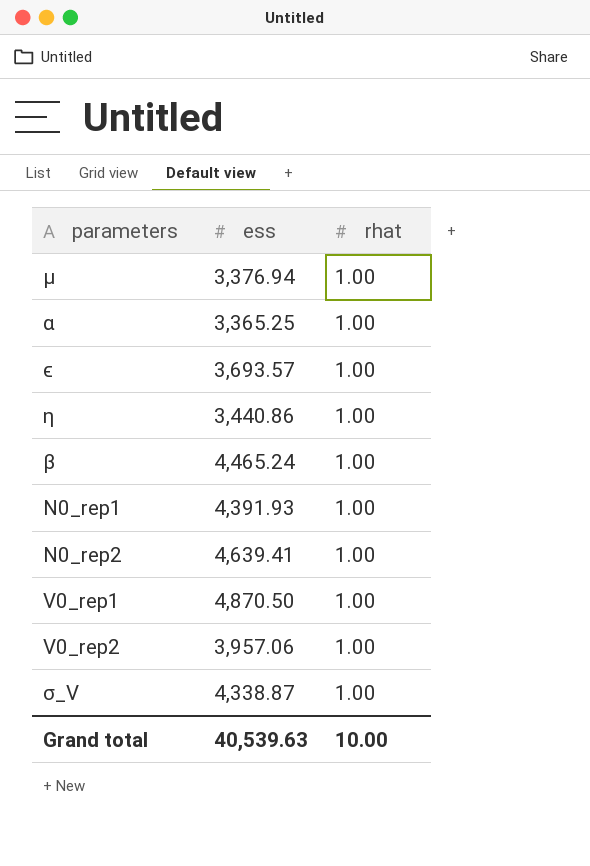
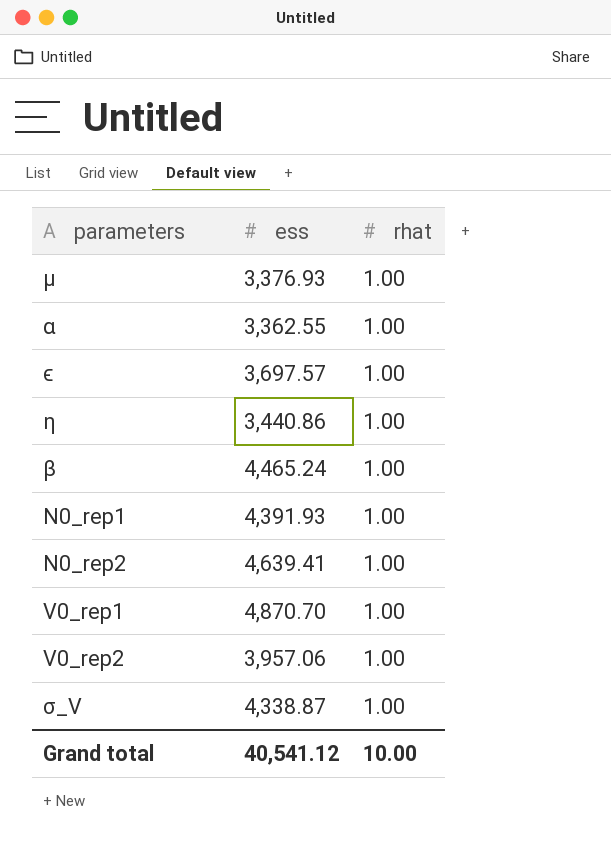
μ | ess: 3,376.94 -> 3,376.93
α | ess: 3,365.25 -> 3,362.55
ϵ | ess: 3,693.57 -> 3,697.57
V0_rep1 | ess: 4,870.50 -> 4,870.70
Grand total | ess: 40,539.63 -> 40,541.12

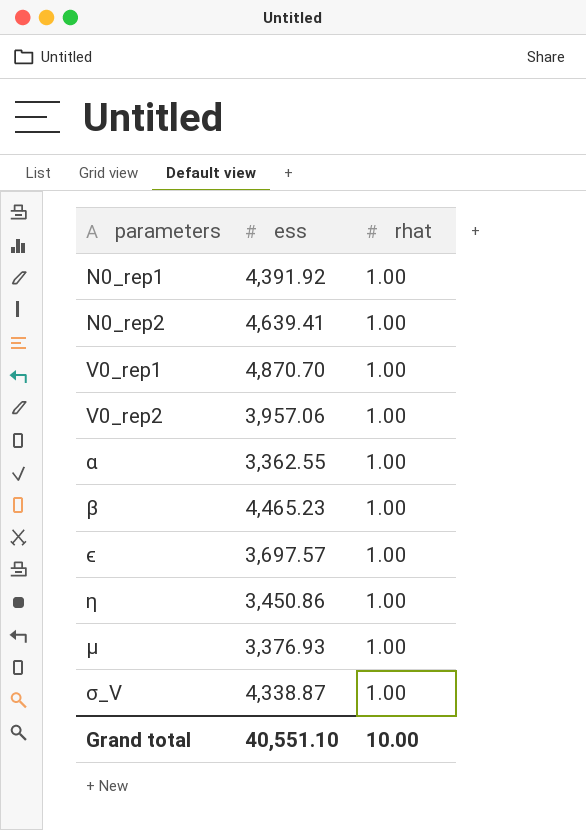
row order: none -> parameters ascending
N0_rep1 | ess: 4,391.93 -> 4,391.92
β | ess: 4,465.24 -> 4,465.23
η | ess: 3,440.86 -> 3,450.86
Grand total | ess: 40,541.12 -> 40,551.10

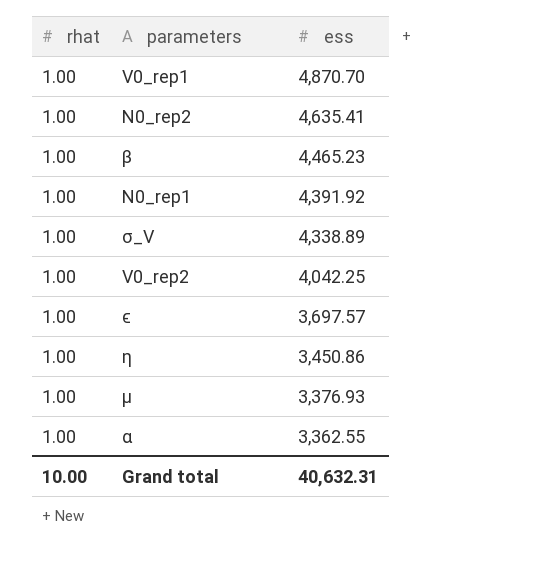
row order: parameters ascending -> ess descending
column rhat | position: 3 -> 1
N0_rep2 | ess: 4,639.41 -> 4,635.41
σ_V | ess: 4,338.87 -> 4,338.89
V0_rep2 | ess: 3,957.06 -> 4,042.25
Grand total | ess: 40,551.10 -> 40,632.31

